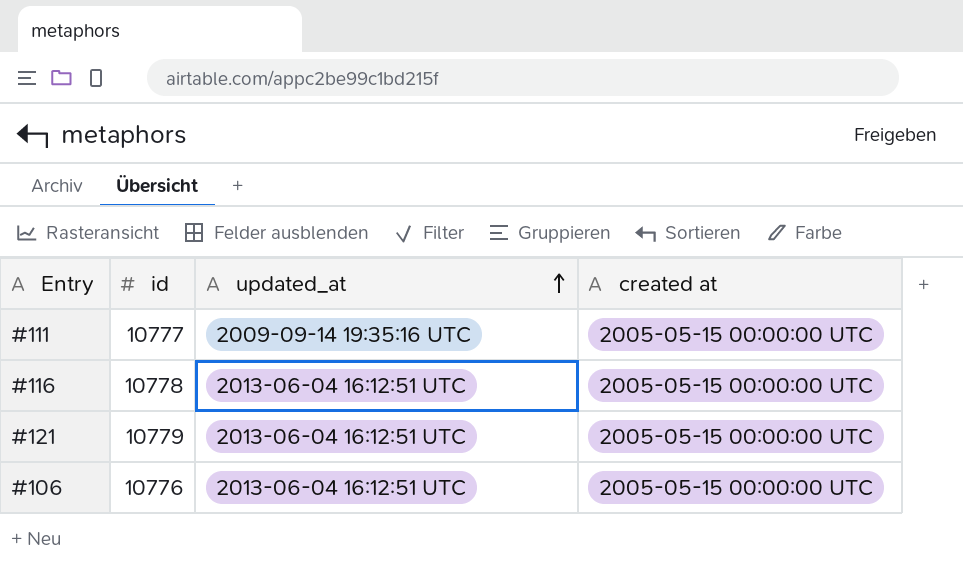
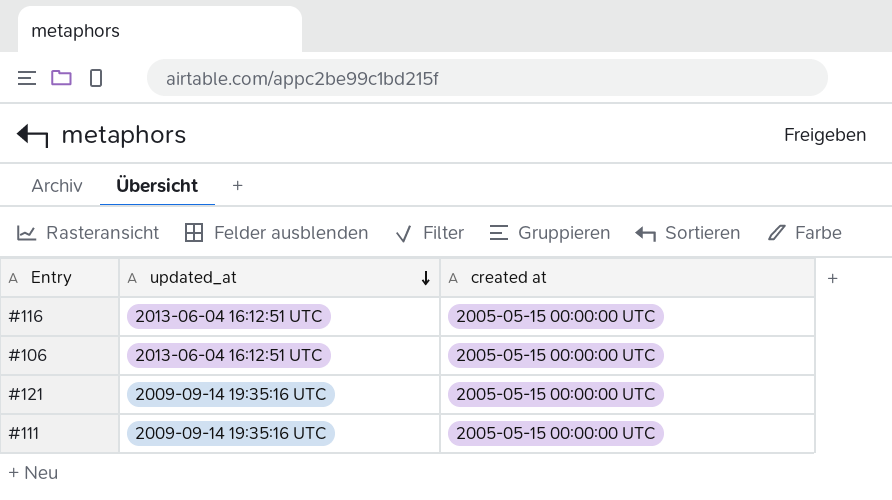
row order: updated_at ascending -> updated_at descending
column id | position: 2 -> none
#121 | updated_at: 2013-06-04 16:12:51 UTC -> 2009-09-14 19:35:16 UTC

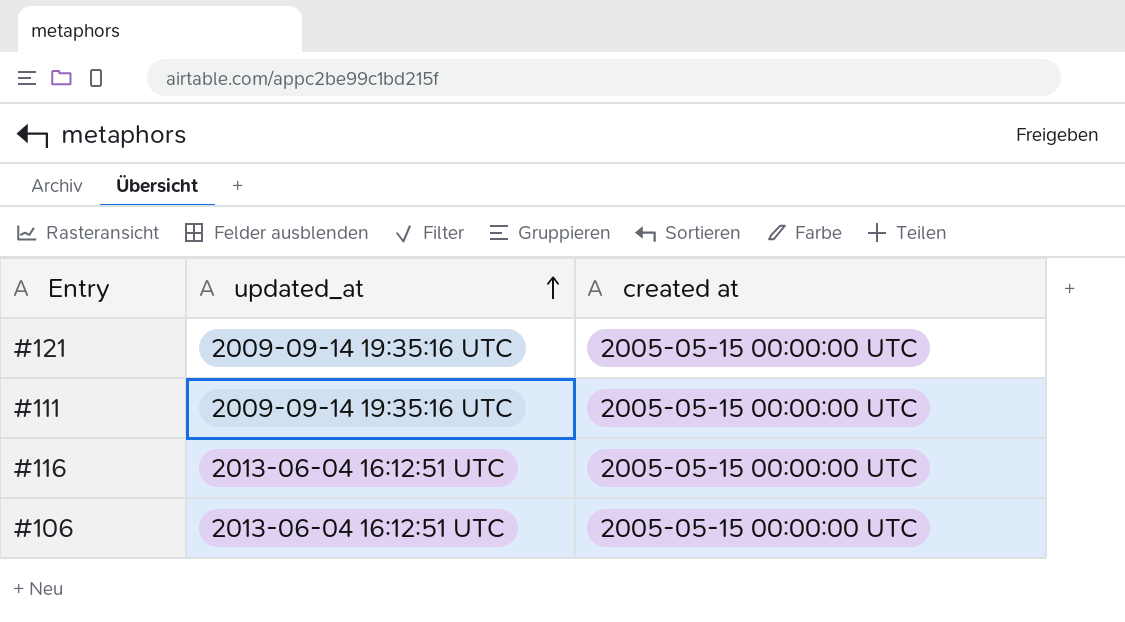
row order: updated_at descending -> updated_at ascending

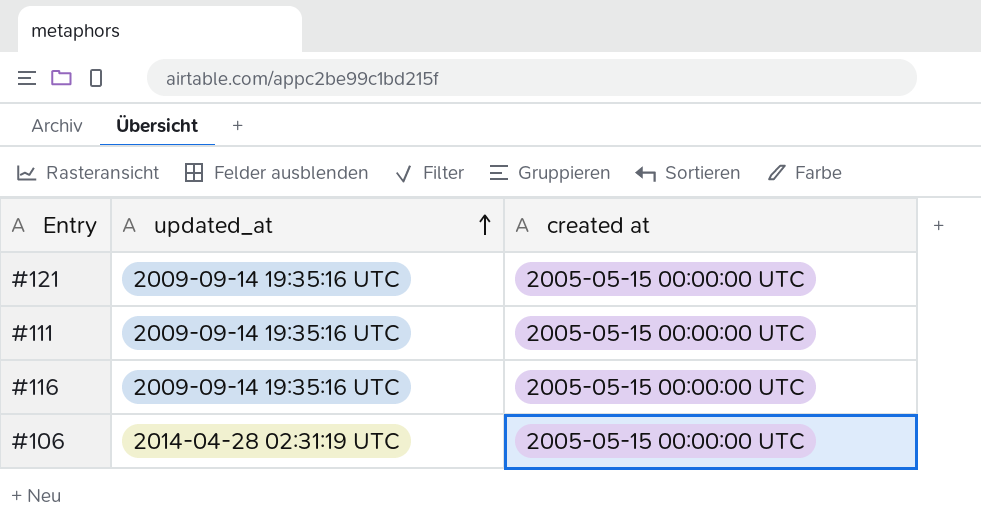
#116 | updated_at: 2013-06-04 16:12:51 UTC -> 2009-09-14 19:35:16 UTC
#106 | updated_at: 2013-06-04 16:12:51 UTC -> 2014-04-28 02:31:19 UTC

